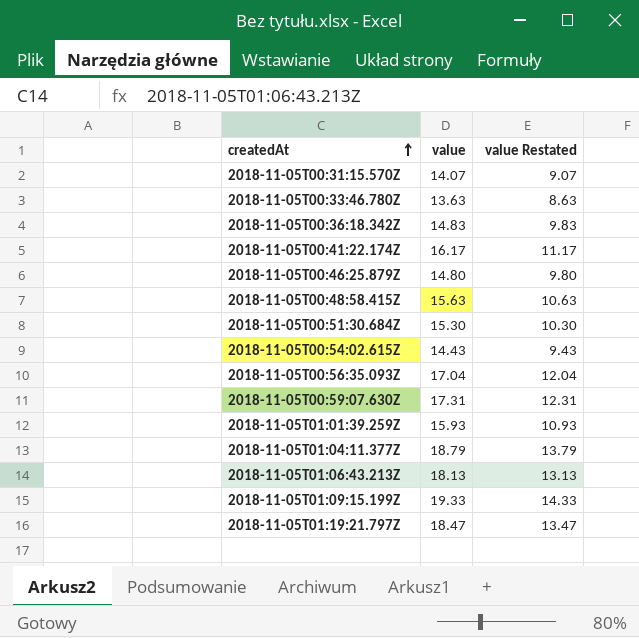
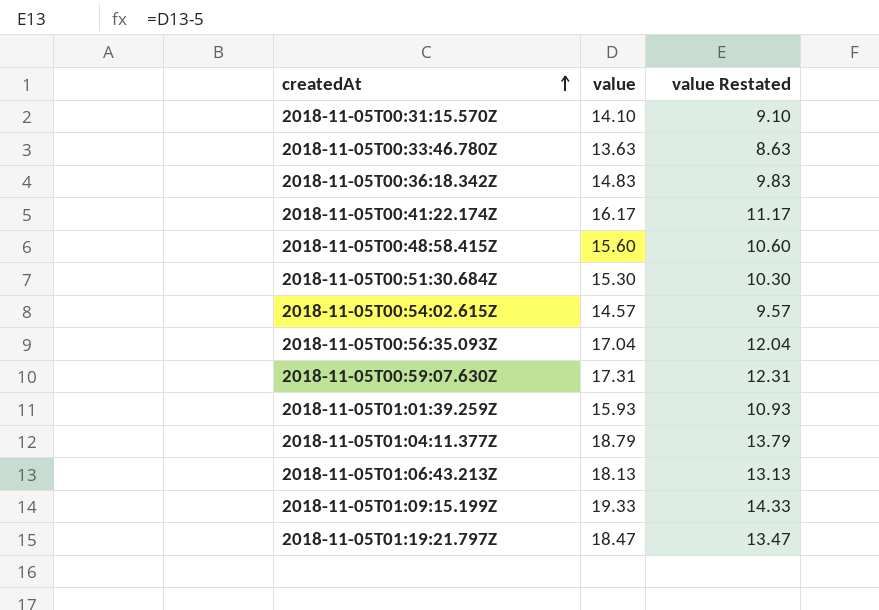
row 2018-11-05T00:46:25.879Z: 14.80 | 9.80 -> none
2018-11-05T00:31:15.570Z | value: 14.07 -> 14.10
2018-11-05T00:31:15.570Z | value Restated: 9.07 -> 9.10
2018-11-05T00:48:58.415Z | value: 15.63 -> 15.60
2018-11-05T00:48:58.415Z | value Restated: 10.63 -> 10.60
2018-11-05T00:54:02.615Z | value: 14.43 -> 14.57
2018-11-05T00:54:02.615Z | value Restated: 9.43 -> 9.57

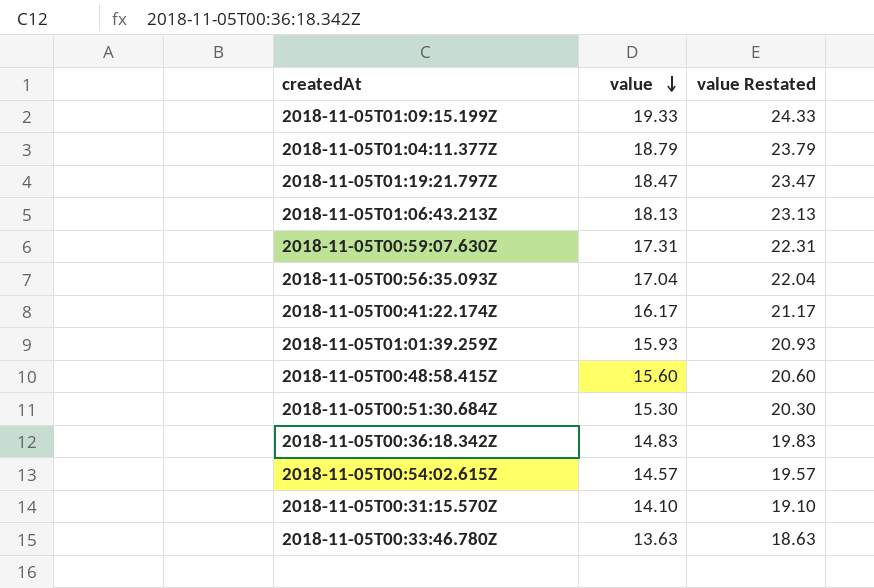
row order: createdAt ascending -> value descending
column value Restated | formula: [value] - 5 -> [value] + 5

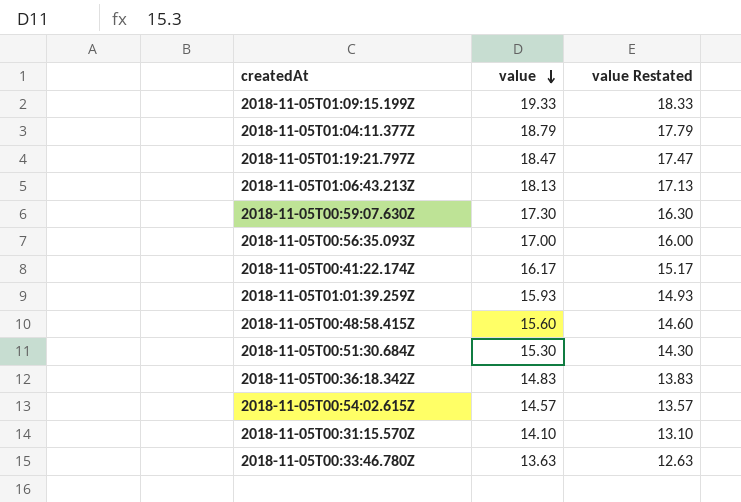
column value Restated | formula: [value] + 5 -> [value] - 1
2018-11-05T00:59:07.630Z | value: 17.31 -> 17.30
2018-11-05T00:56:35.093Z | value: 17.04 -> 17.00

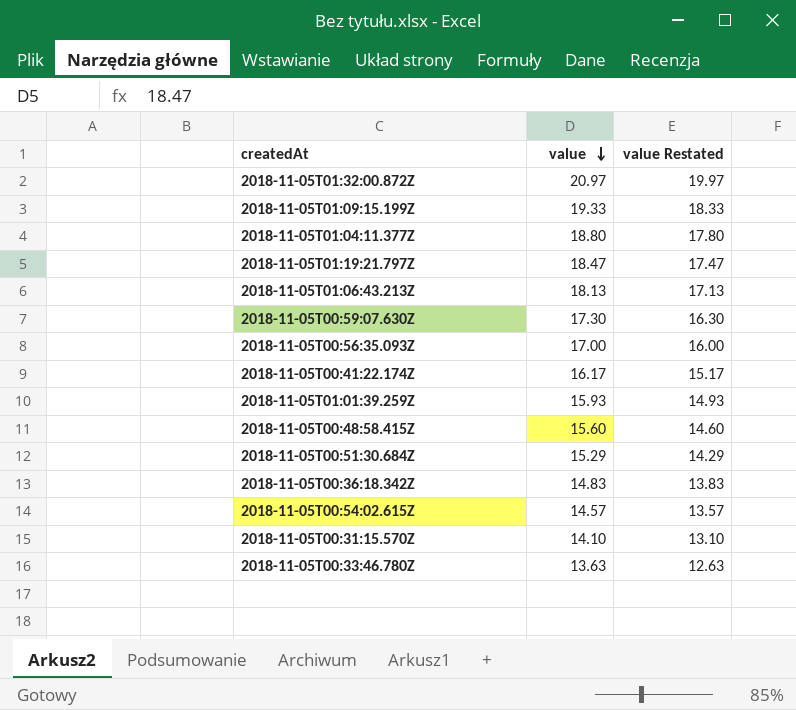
row 2018-11-05T01:32:00.872Z: none -> 20.97 | 19.97
2018-11-05T01:04:11.377Z | value: 18.79 -> 18.80
2018-11-05T01:04:11.377Z | value Restated: 17.79 -> 17.80
2018-11-05T00:51:30.684Z | value: 15.30 -> 15.29
2018-11-05T00:51:30.684Z | value Restated: 14.30 -> 14.29

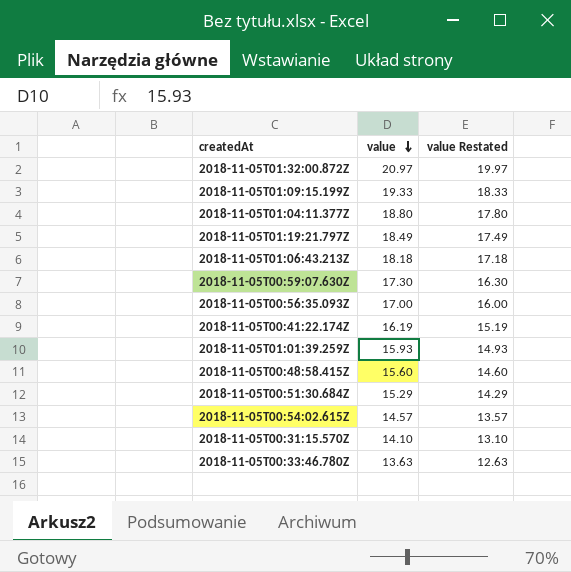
row 2018-11-05T00:36:18.342Z: 14.83 | 13.83 -> none
2018-11-05T01:19:21.797Z | value: 18.47 -> 18.49
2018-11-05T01:19:21.797Z | value Restated: 17.47 -> 17.49
2018-11-05T01:06:43.213Z | value: 18.13 -> 18.18
2018-11-05T01:06:43.213Z | value Restated: 17.13 -> 17.18
2018-11-05T00:41:22.174Z | value: 16.17 -> 16.19
2018-11-05T00:41:22.174Z | value Restated: 15.17 -> 15.19

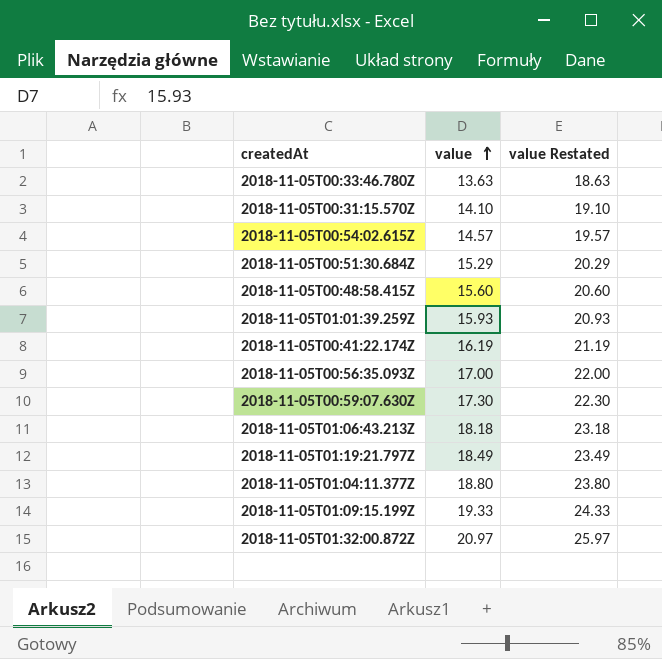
row order: value descending -> value ascending
column value Restated | formula: [value] - 1 -> [value] + 5

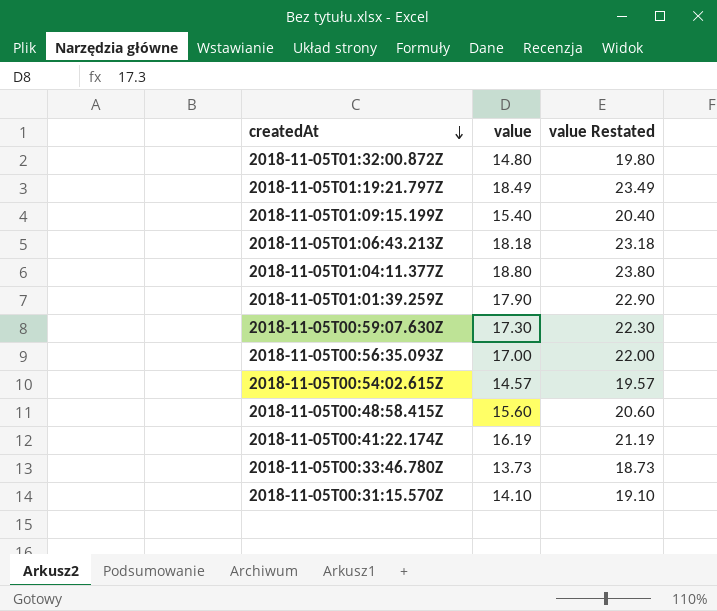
row order: value ascending -> createdAt descending
row 2018-11-05T00:51:30.684Z: 15.29 | 20.29 -> none
2018-11-05T01:32:00.872Z | value: 20.97 -> 14.80
2018-11-05T01:32:00.872Z | value Restated: 25.97 -> 19.80
2018-11-05T01:09:15.199Z | value: 19.33 -> 15.40
2018-11-05T01:09:15.199Z | value Restated: 24.33 -> 20.40
2018-11-05T01:01:39.259Z | value: 15.93 -> 17.90
2018-11-05T01:01:39.259Z | value Restated: 20.93 -> 22.90
2018-11-05T00:33:46.780Z | value: 13.63 -> 13.73
2018-11-05T00:33:46.780Z | value Restated: 18.63 -> 18.73

